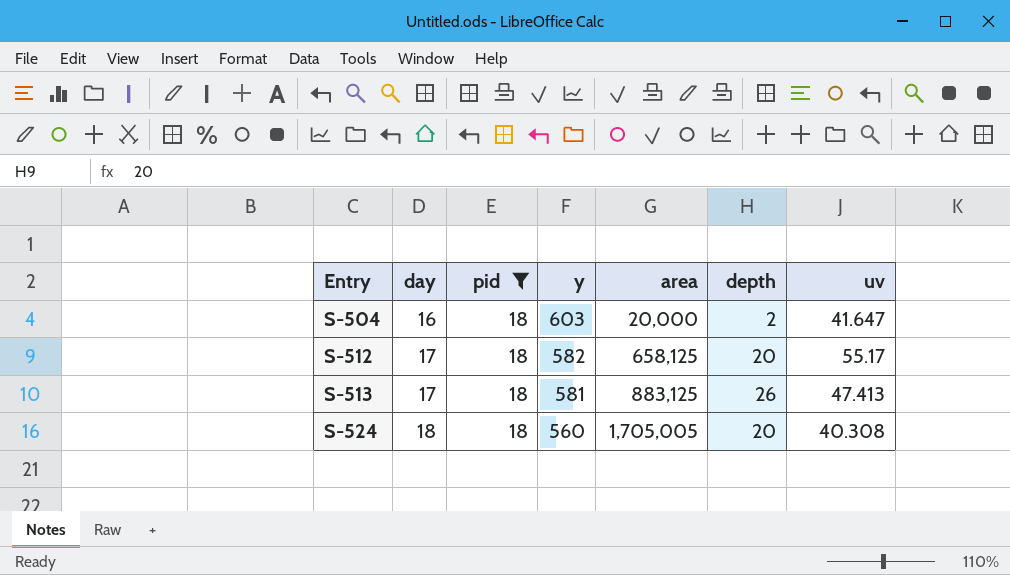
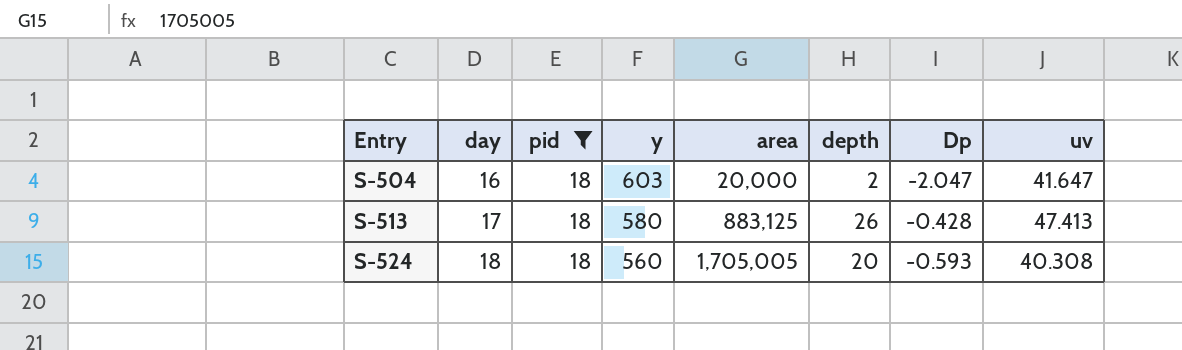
column Dp | position: none -> 7
row S-512: 17 | 18 | 582 | 658,125 | 20 | 55.17 -> none
S-513 | y: 581 -> 580

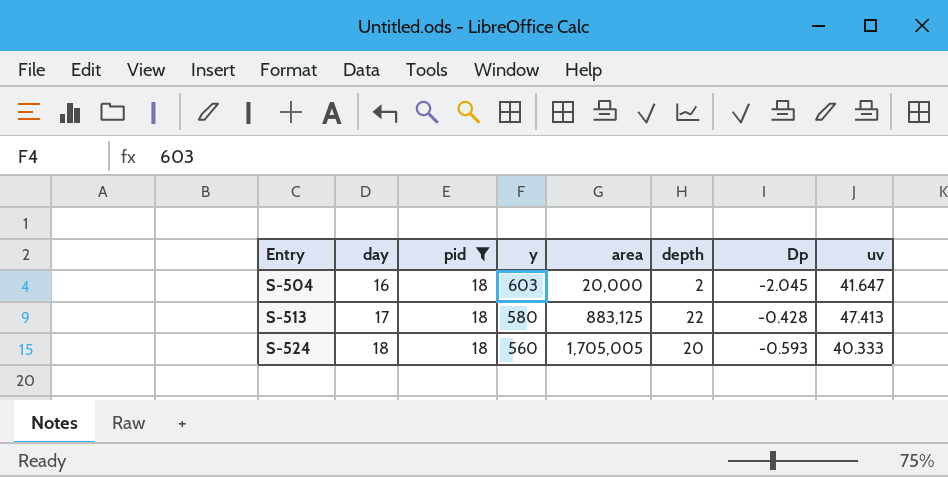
S-504 | Dp: -2.047 -> -2.045
S-513 | depth: 26 -> 22
S-524 | uv: 40.308 -> 40.333

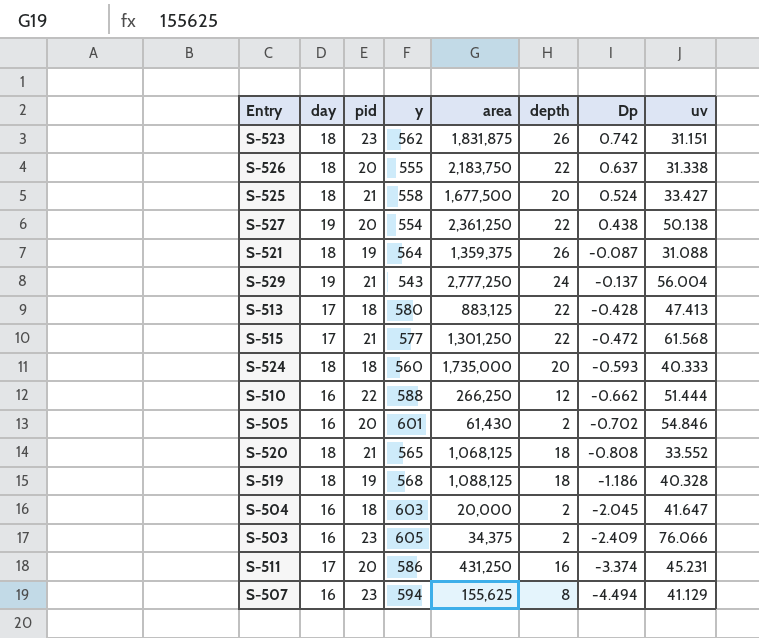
filter: pid = 18 -> none
row order: Entry ascending -> Dp descending
S-524 | area: 1,705,005 -> 1,735,000

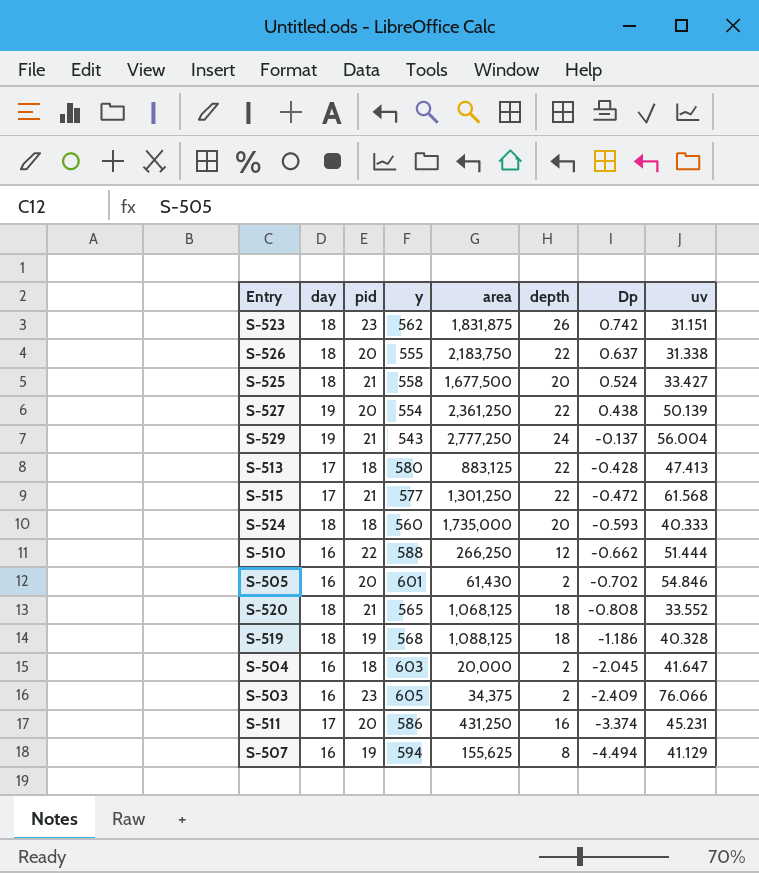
row S-521: 18 | 19 | 564 | 1,359,375 | 26 | -0.087 | 31.088 -> none
S-527 | uv: 50.138 -> 50.139
S-507 | pid: 23 -> 19

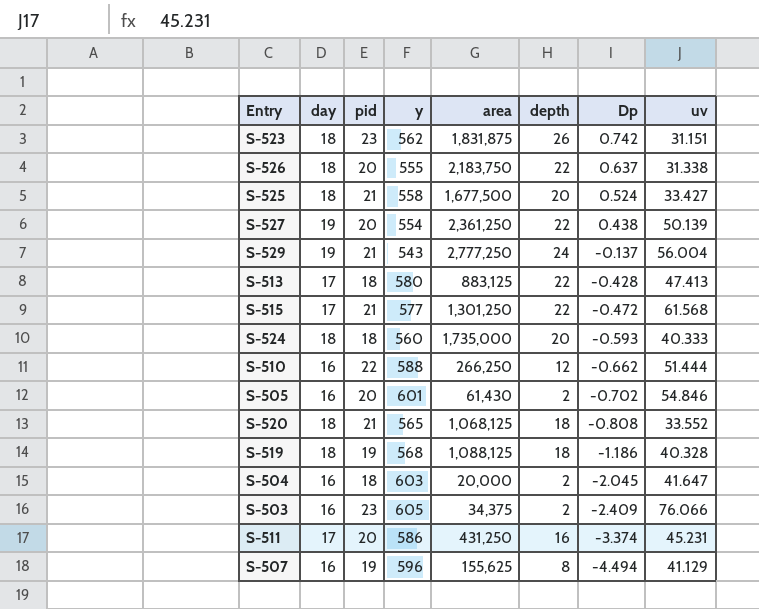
S-507 | y: 594 -> 596

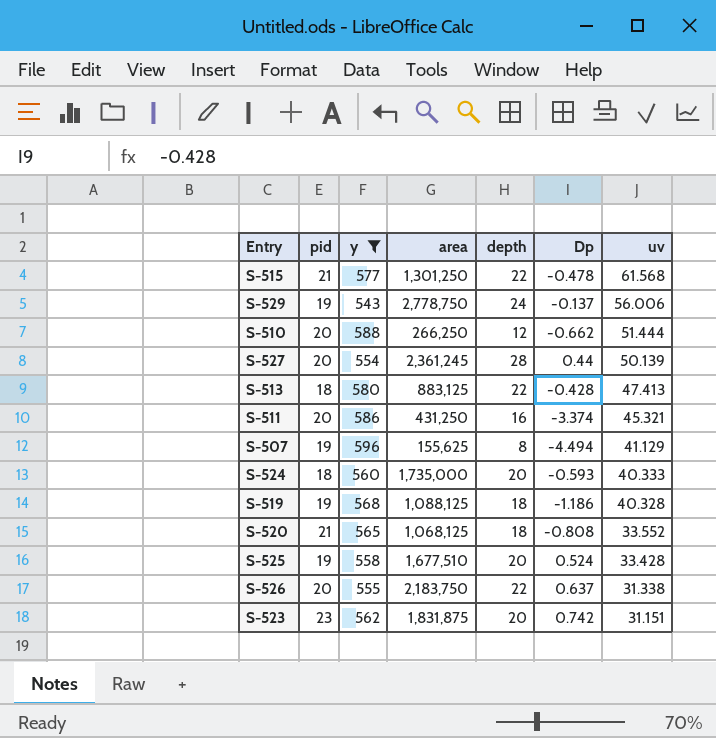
filter: none -> y <= 596
row order: Dp descending -> uv descending
column day | position: 2 -> none
S-515 | Dp: -0.472 -> -0.478
S-529 | pid: 21 -> 19
S-529 | area: 2,777,250 -> 2,778,750
S-529 | uv: 56.004 -> 56.006
S-510 | pid: 22 -> 20
S-527 | area: 2,361,250 -> 2,361,245
S-527 | depth: 22 -> 28
S-527 | Dp: 0.438 -> 0.44
S-511 | uv: 45.231 -> 45.321
S-525 | pid: 21 -> 19
S-525 | area: 1,677,500 -> 1,677,510
S-525 | uv: 33.427 -> 33.428
S-523 | depth: 26 -> 20

